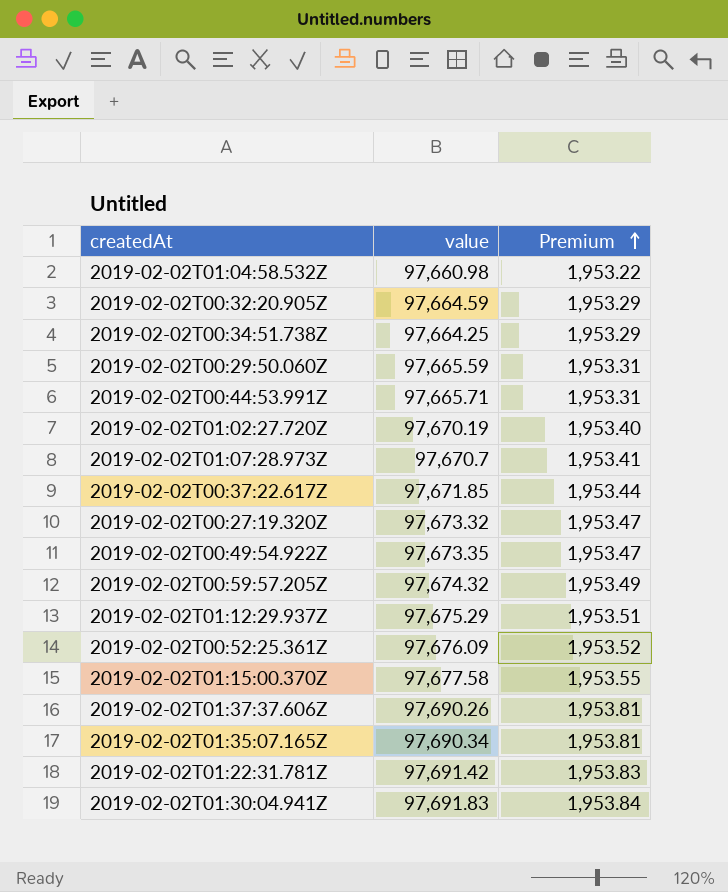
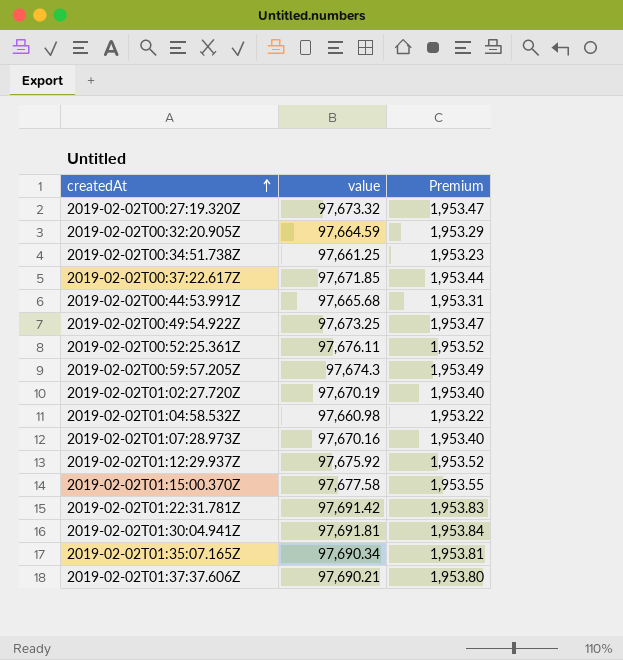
row order: Premium ascending -> createdAt ascending
row 2019-02-02T00:29:50.060Z: 97,665.59 | 1,953.31 -> none
2019-02-02T00:34:51.738Z | value: 97,664.25 -> 97,661.25
2019-02-02T00:34:51.738Z | Premium: 1,953.29 -> 1,953.23
2019-02-02T00:44:53.991Z | value: 97,665.71 -> 97,665.68
2019-02-02T00:49:54.922Z | value: 97,673.35 -> 97,673.25
2019-02-02T00:52:25.361Z | value: 97,676.09 -> 97,676.11
2019-02-02T00:59:57.205Z | value: 97,674.32 -> 97,674.3
2019-02-02T01:07:28.973Z | value: 97,670.7 -> 97,670.16
2019-02-02T01:07:28.973Z | Premium: 1,953.41 -> 1,953.40
2019-02-02T01:12:29.937Z | value: 97,675.29 -> 97,675.92
2019-02-02T01:12:29.937Z | Premium: 1,953.51 -> 1,953.52
2019-02-02T01:30:04.941Z | value: 97,691.83 -> 97,691.81
2019-02-02T01:37:37.606Z | value: 97,690.26 -> 97,690.21
2019-02-02T01:37:37.606Z | Premium: 1,953.81 -> 1,953.80

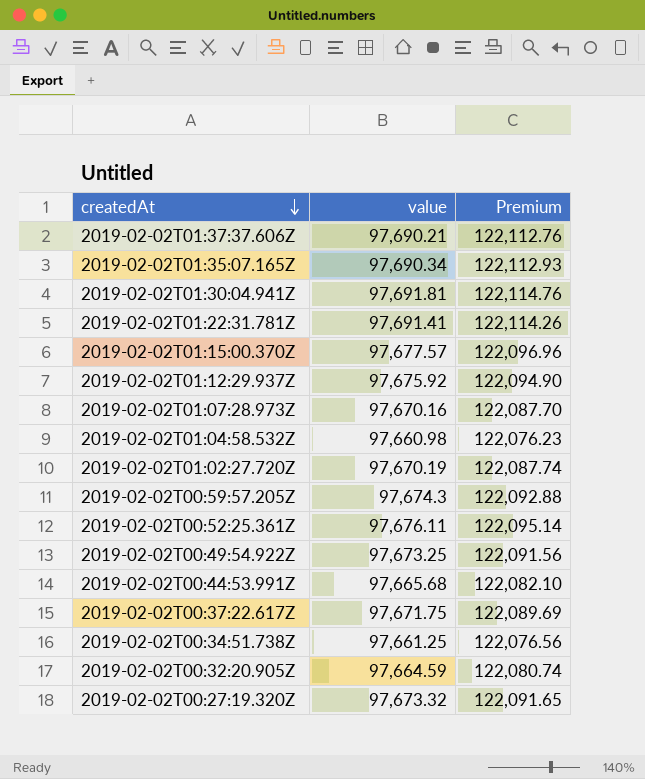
row order: createdAt ascending -> createdAt descending
column Premium | formula: [value] * 0.02 -> [value] * 1.25
2019-02-02T01:22:31.781Z | value: 97,691.42 -> 97,691.41
2019-02-02T01:15:00.370Z | value: 97,677.58 -> 97,677.57
2019-02-02T00:37:22.617Z | value: 97,671.85 -> 97,671.75

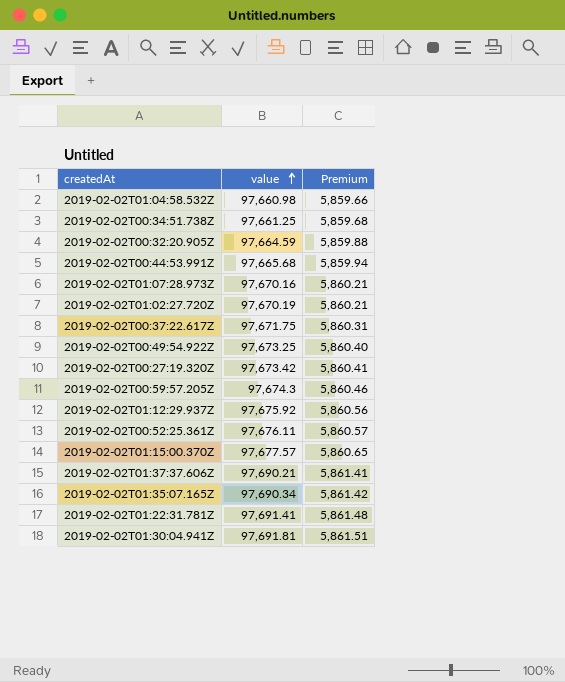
row order: createdAt descending -> value ascending
column Premium | formula: [value] * 1.25 -> [value] * 0.06
2019-02-02T00:27:19.320Z | value: 97,673.32 -> 97,673.42

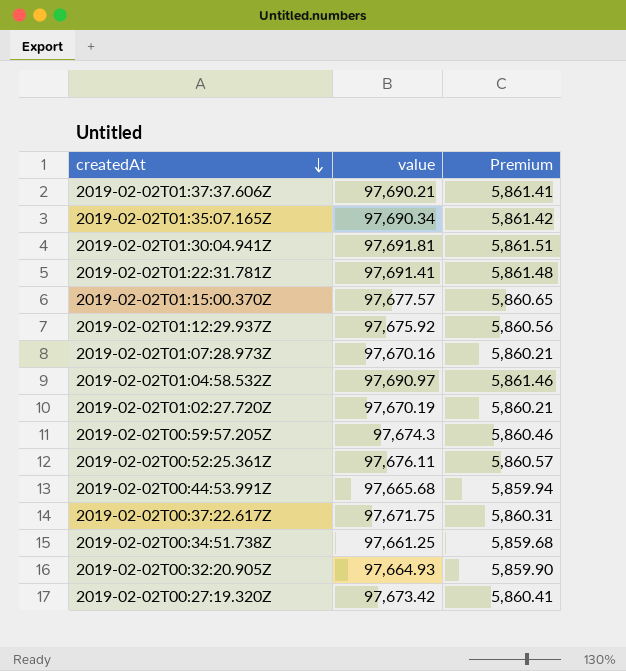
row order: value ascending -> createdAt descending
row 2019-02-02T00:49:54.922Z: 97,673.25 | 5,860.40 -> none
2019-02-02T01:04:58.532Z | value: 97,660.98 -> 97,690.97
2019-02-02T01:04:58.532Z | Premium: 5,859.66 -> 5,861.46
2019-02-02T00:32:20.905Z | value: 97,664.59 -> 97,664.93
2019-02-02T00:32:20.905Z | Premium: 5,859.88 -> 5,859.90

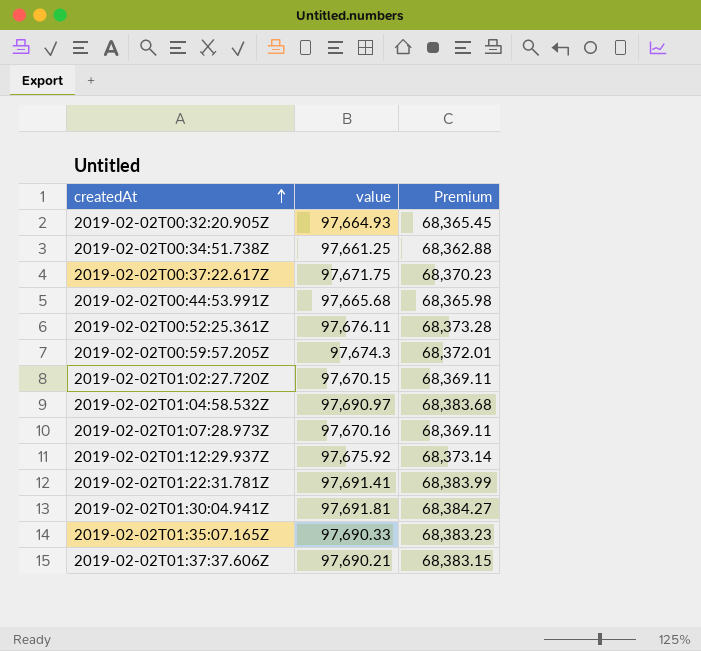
row order: createdAt descending -> createdAt ascending
column Premium | formula: [value] * 0.06 -> [value] * 0.7
row 2019-02-02T01:15:00.370Z: 97,677.57 | 5,860.65 -> none
row 2019-02-02T00:27:19.320Z: 97,673.42 | 5,860.41 -> none
2019-02-02T01:02:27.720Z | value: 97,670.19 -> 97,670.15
2019-02-02T01:35:07.165Z | value: 97,690.34 -> 97,690.33

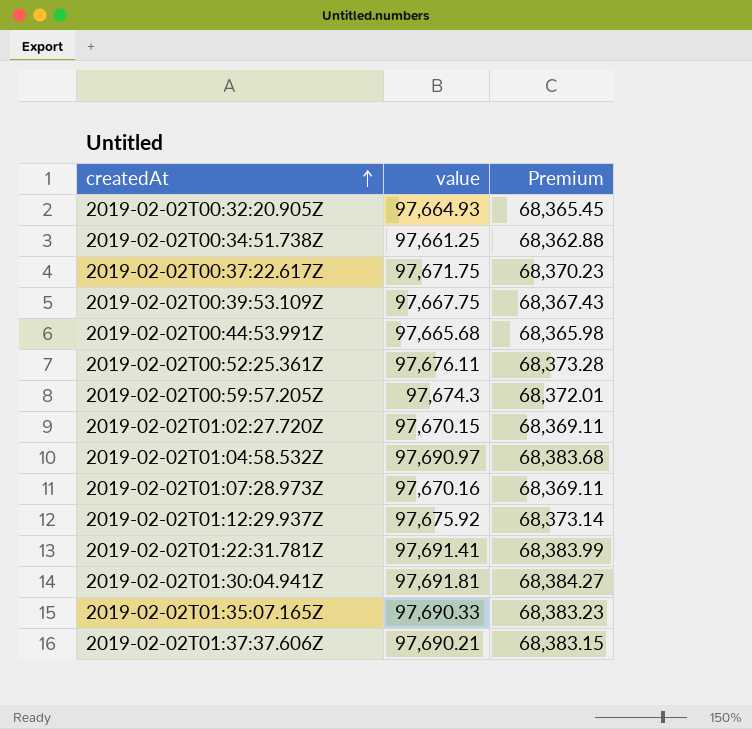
row 2019-02-02T00:39:53.109Z: none -> 97,667.75 | 68,367.43

